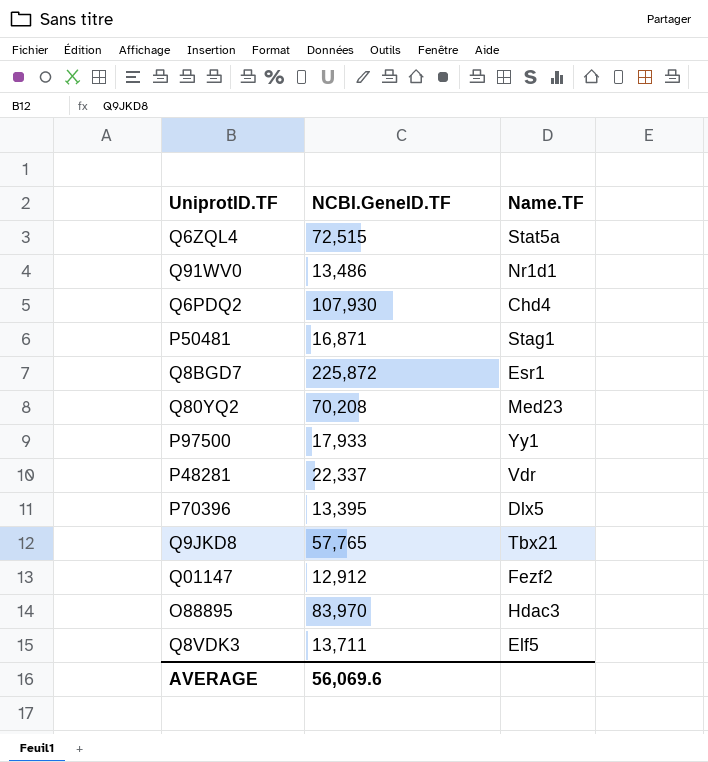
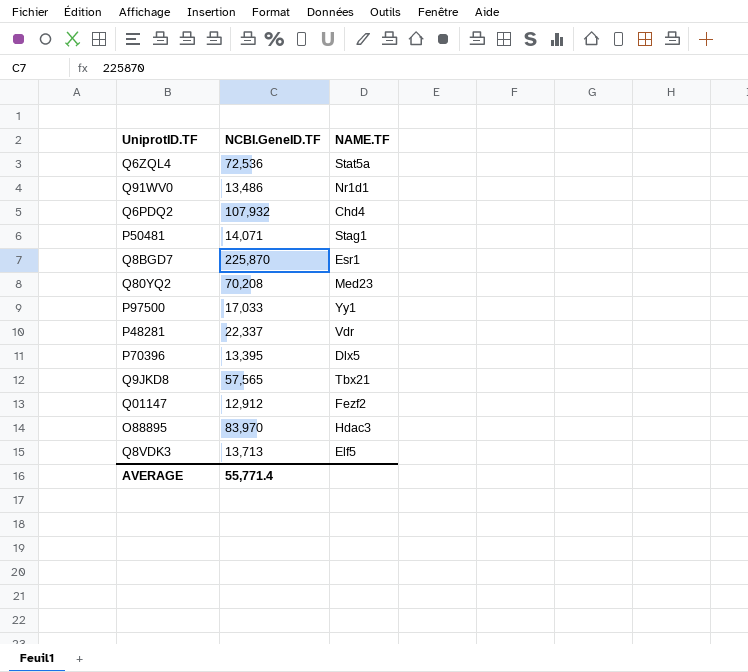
column name: Name.TF -> NAME.TF
Q6ZQL4 | NCBI.GeneID.TF: 72,515 -> 72,536
Q6PDQ2 | NCBI.GeneID.TF: 107,930 -> 107,932
P50481 | NCBI.GeneID.TF: 16,871 -> 14,071
Q8BGD7 | NCBI.GeneID.TF: 225,872 -> 225,870
P97500 | NCBI.GeneID.TF: 17,933 -> 17,033
Q9JKD8 | NCBI.GeneID.TF: 57,765 -> 57,565
Q8VDK3 | NCBI.GeneID.TF: 13,711 -> 13,713
AVERAGE | NCBI.GeneID.TF: 56,069.6 -> 55,771.4

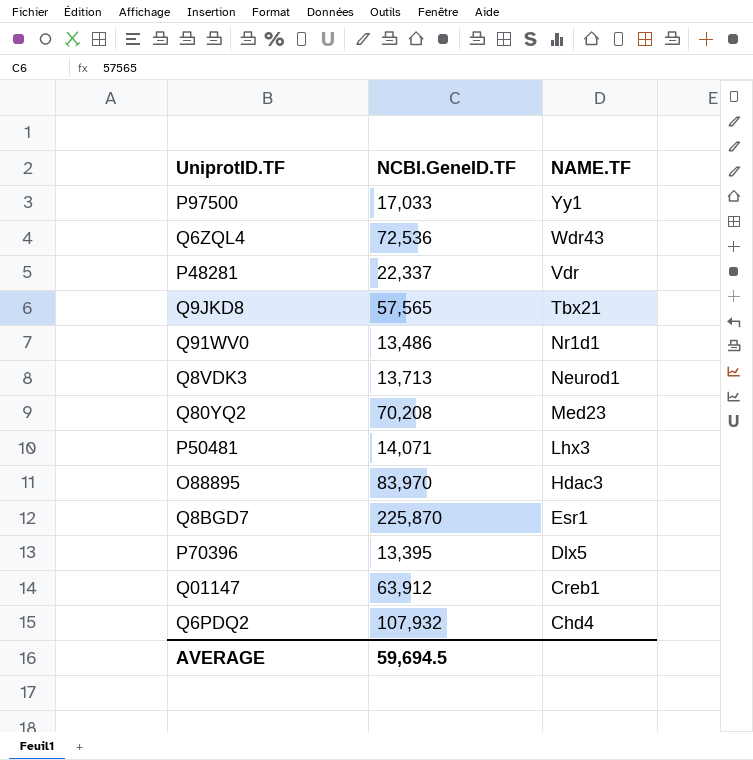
row order: none -> NAME.TF descending
Q6ZQL4 | NAME.TF: Stat5a -> Wdr43
Q8VDK3 | NAME.TF: Elf5 -> Neurod1
P50481 | NAME.TF: Stag1 -> Lhx3
Q01147 | NCBI.GeneID.TF: 12,912 -> 63,912
Q01147 | NAME.TF: Fezf2 -> Creb1
AVERAGE | NCBI.GeneID.TF: 55,771.4 -> 59,694.5

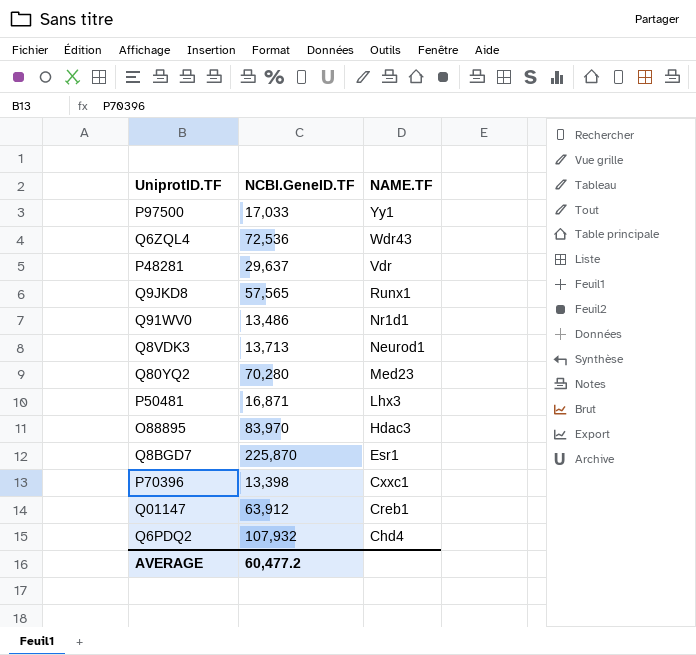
P48281 | NCBI.GeneID.TF: 22,337 -> 29,637
Q9JKD8 | NAME.TF: Tbx21 -> Runx1
Q80YQ2 | NCBI.GeneID.TF: 70,208 -> 70,280
P50481 | NCBI.GeneID.TF: 14,071 -> 16,871
P70396 | NCBI.GeneID.TF: 13,395 -> 13,398
P70396 | NAME.TF: Dlx5 -> Cxxc1
AVERAGE | NCBI.GeneID.TF: 59,694.5 -> 60,477.2

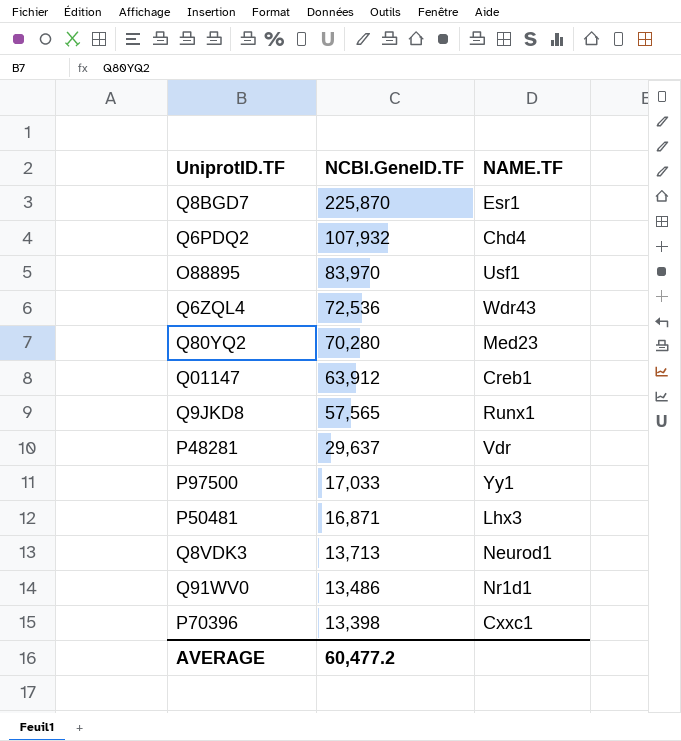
row order: NAME.TF descending -> NCBI.GeneID.TF descending
O88895 | NAME.TF: Hdac3 -> Usf1

